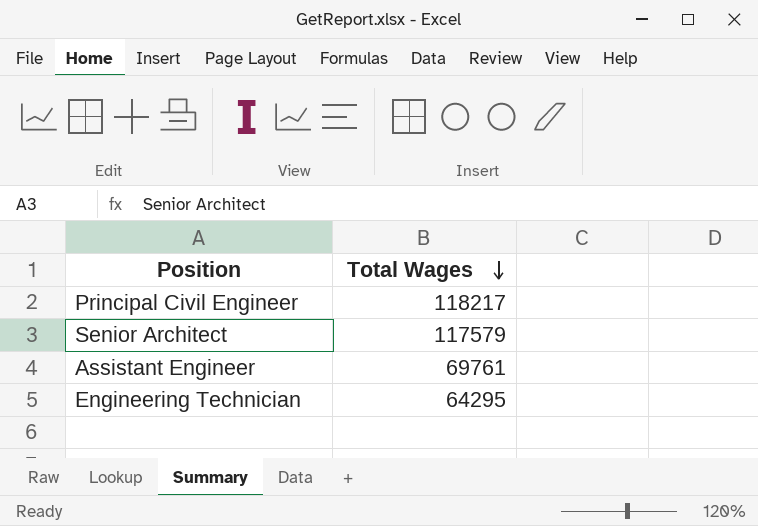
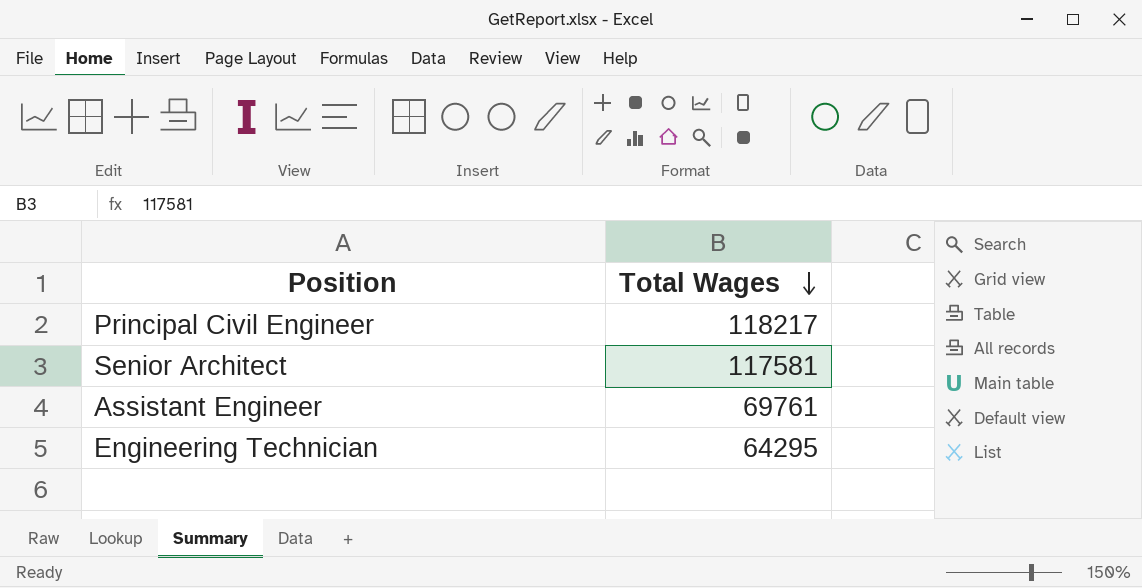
Senior Architect | Total Wages: 117579 -> 117581

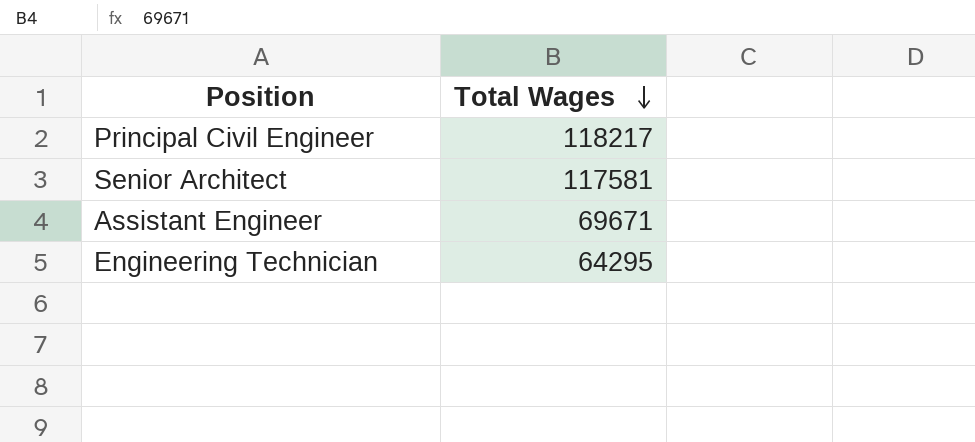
Assistant Engineer | Total Wages: 69761 -> 69671

